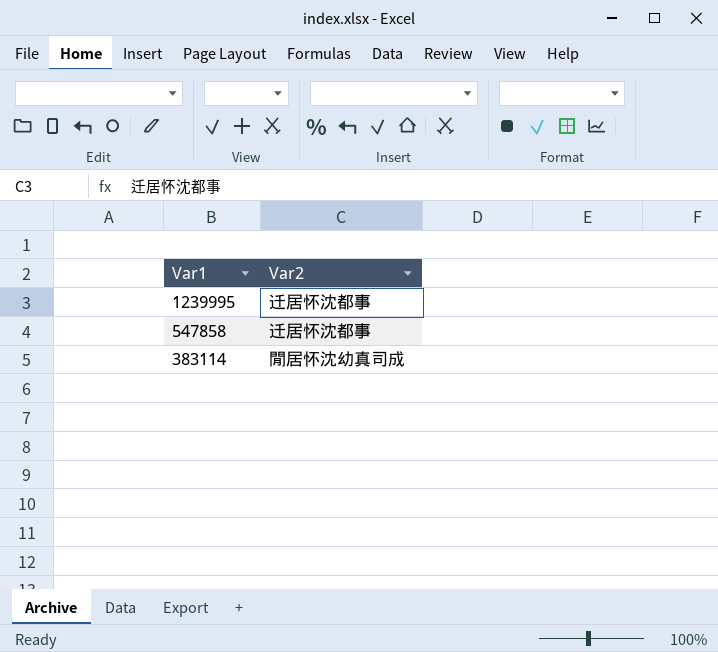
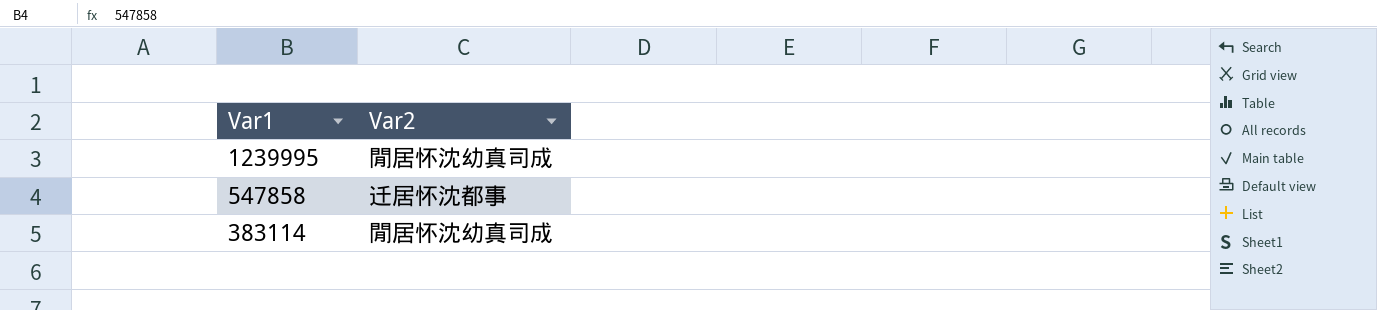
1239995 | Var2: 迁居怀沈都事 -> 閒居怀沈幼真司成

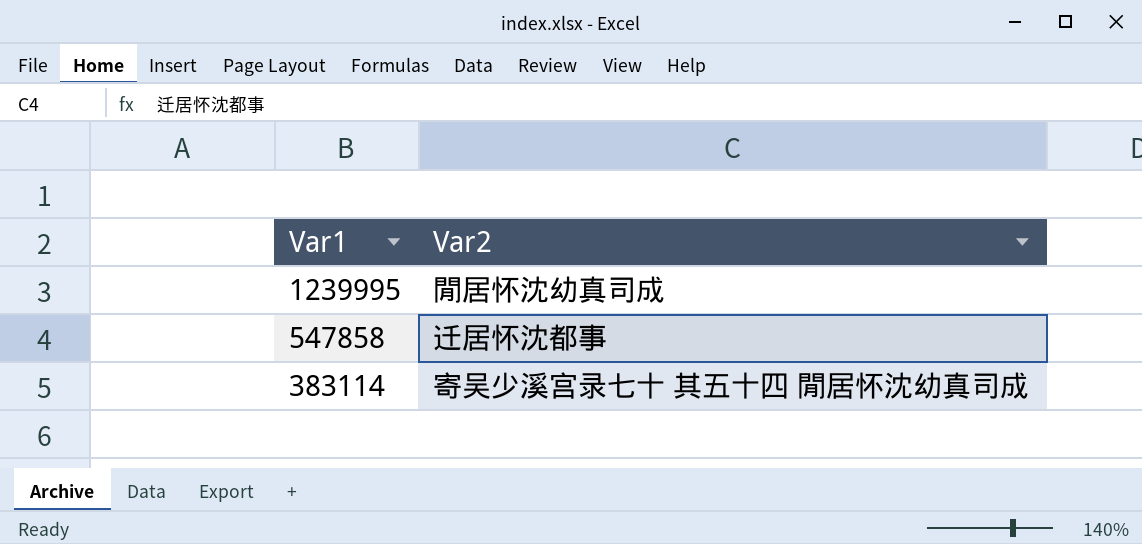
383114 | Var2: 閒居怀沈幼真司成 -> 寄吴少溪宫录七十 其五十四 閒居怀沈幼真司成

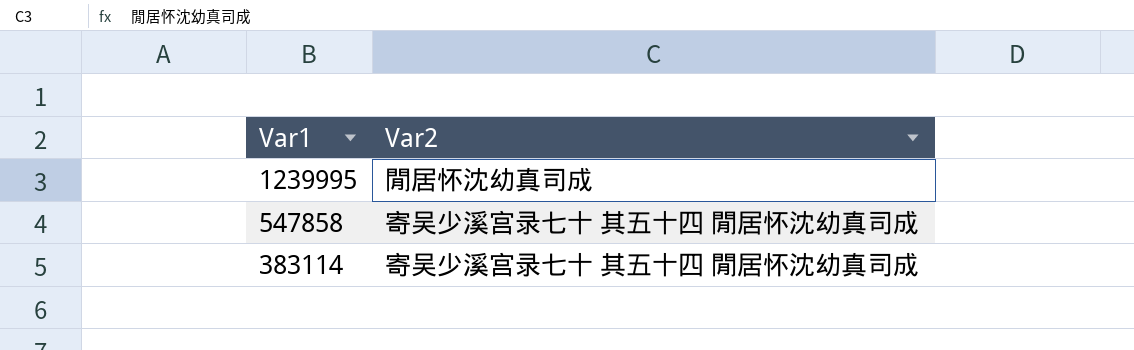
547858 | Var2: 迁居怀沈都事 -> 寄吴少溪宫录七十 其五十四 閒居怀沈幼真司成

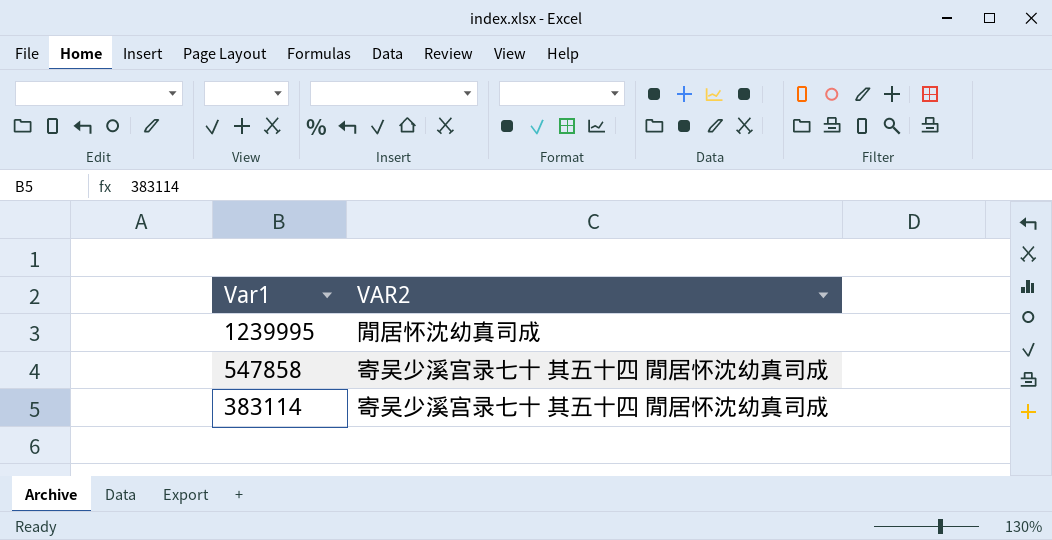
column name: Var2 -> VAR2

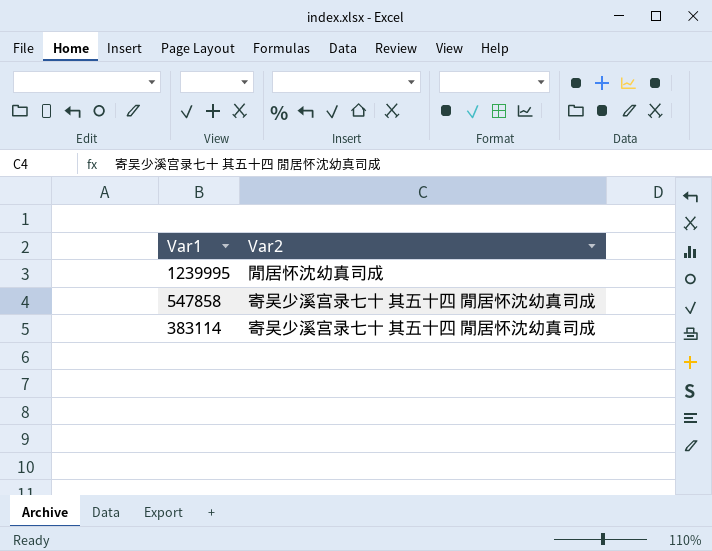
column name: VAR2 -> Var2

